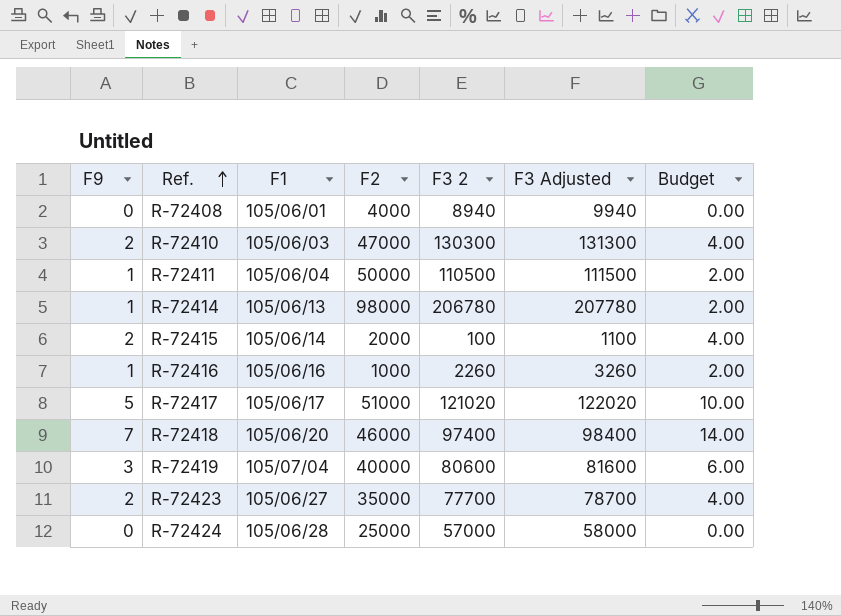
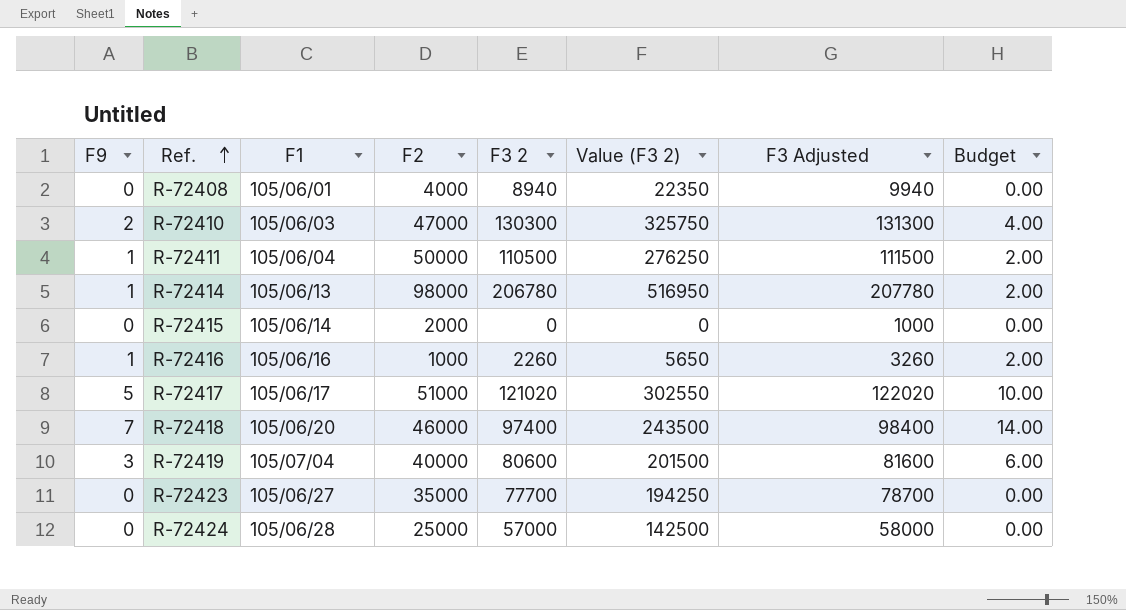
column Value (F3 2) | formula: none -> [F3 2] * 2.5
R-72415 | F9: 2 -> 0
R-72415 | F3 2: 100 -> 0
R-72415 | F3 Adjusted: 1100 -> 1000
R-72415 | Budget: 4.00 -> 0.00
R-72423 | F9: 2 -> 0
R-72423 | Budget: 4.00 -> 0.00

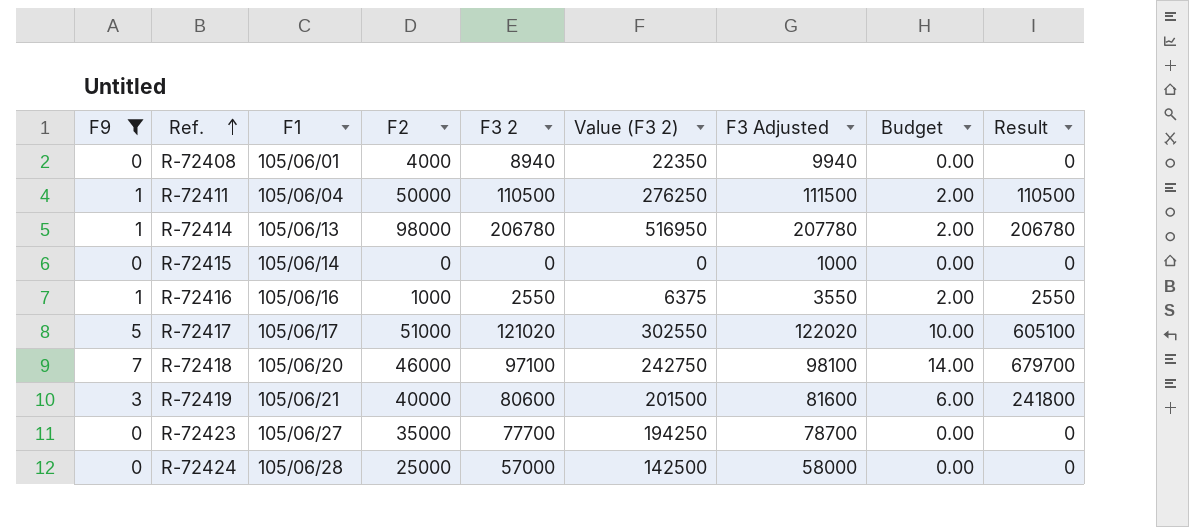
filter: none -> F9 != 2
column Result | formula: none -> [F9] * [F3 2]
R-72415 | F2: 2000 -> 0
R-72416 | F3 2: 2260 -> 2550
R-72416 | Value (F3 2): 5650 -> 6375
R-72416 | F3 Adjusted: 3260 -> 3550
R-72418 | F3 2: 97400 -> 97100
R-72418 | Value (F3 2): 243500 -> 242750
R-72418 | F3 Adjusted: 98400 -> 98100
R-72419 | F1: 105/07/04 -> 105/06/21

